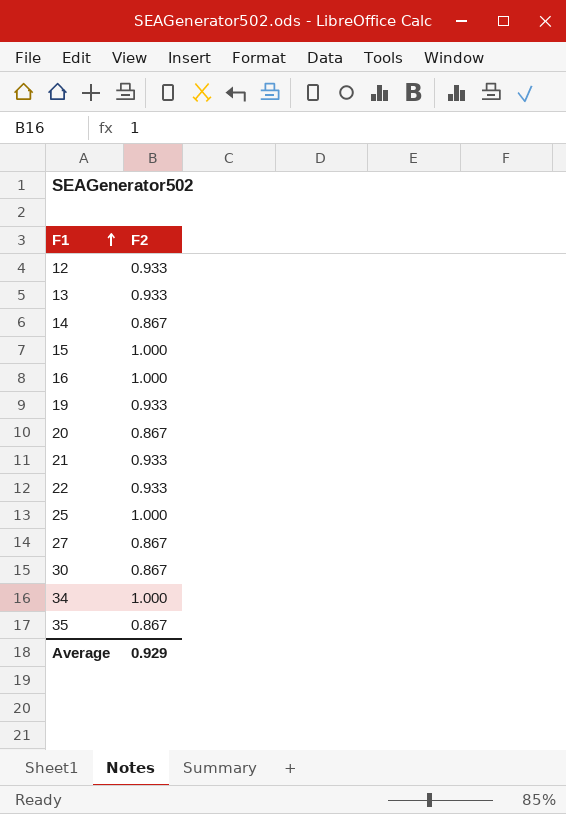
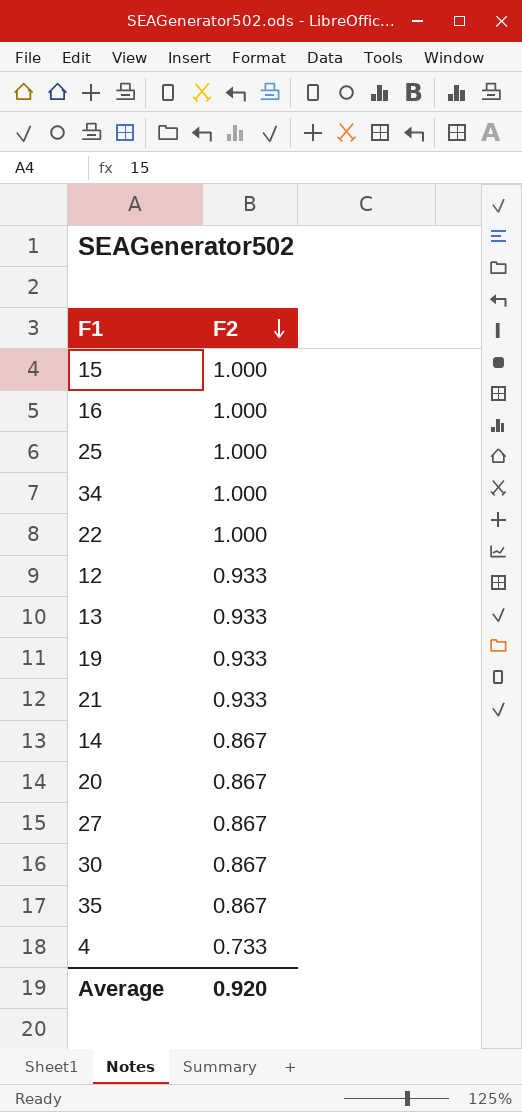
row order: F1 ascending -> F2 descending
22 | F2: 0.933 -> 1.000
row 4: none -> 0.733
Average | F2: 0.929 -> 0.920

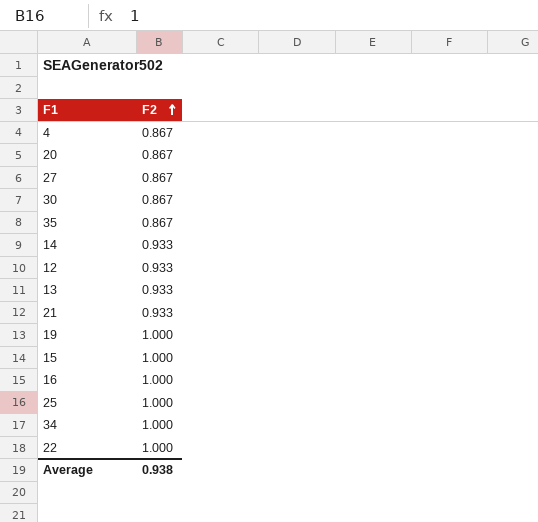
row order: F2 descending -> F2 ascending
4 | F2: 0.733 -> 0.867
14 | F2: 0.867 -> 0.933
19 | F2: 0.933 -> 1.000
Average | F2: 0.920 -> 0.938

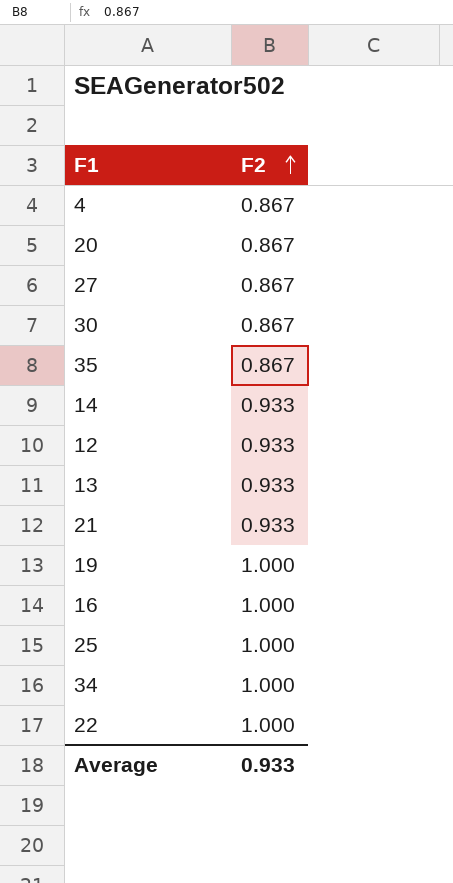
row 15: 1.000 -> none
Average | F2: 0.938 -> 0.933

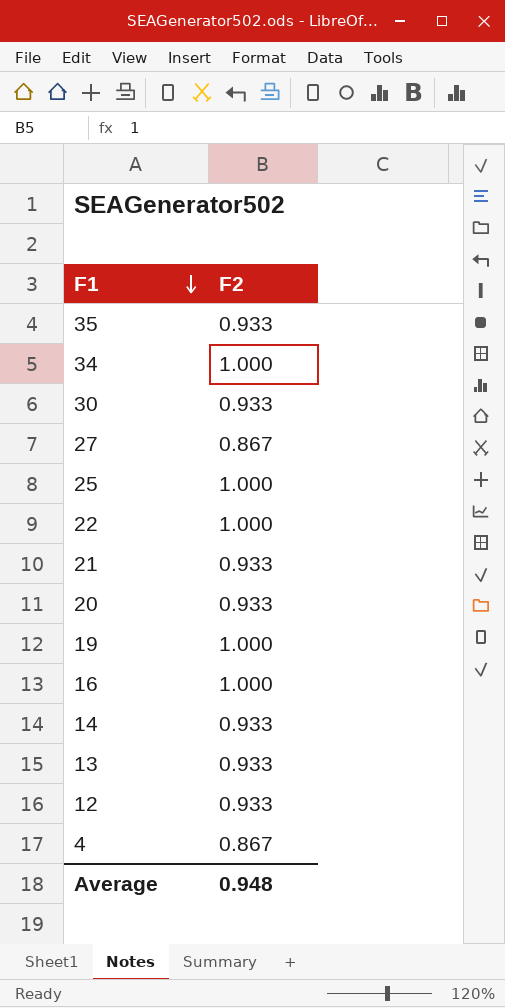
row order: F2 ascending -> F1 descending
35 | F2: 0.867 -> 0.933
30 | F2: 0.867 -> 0.933
20 | F2: 0.867 -> 0.933
Average | F2: 0.933 -> 0.948

